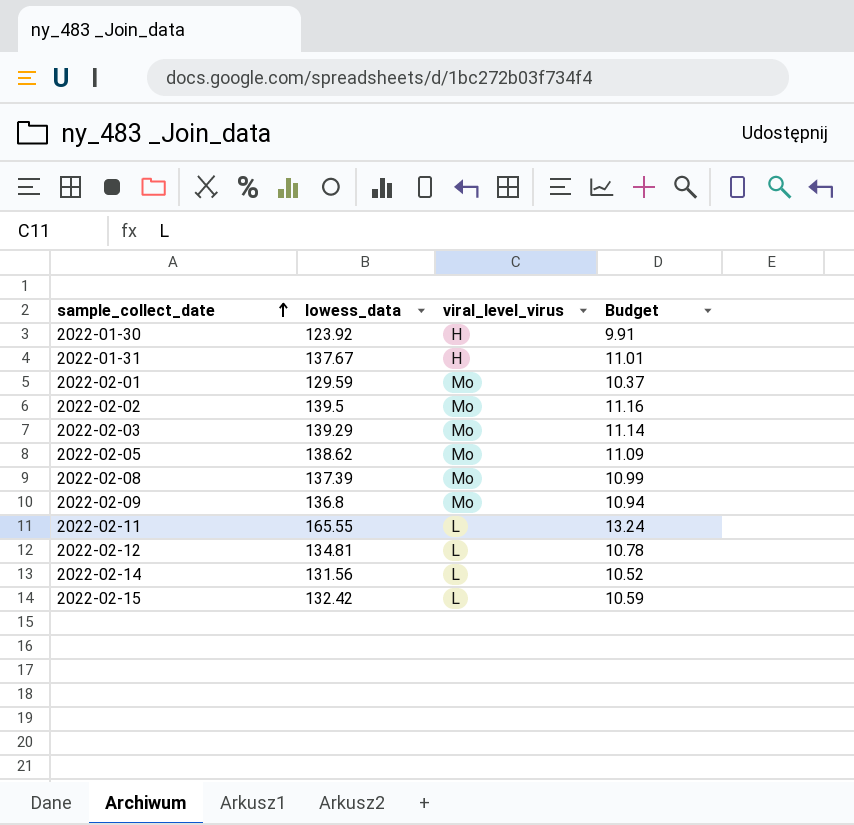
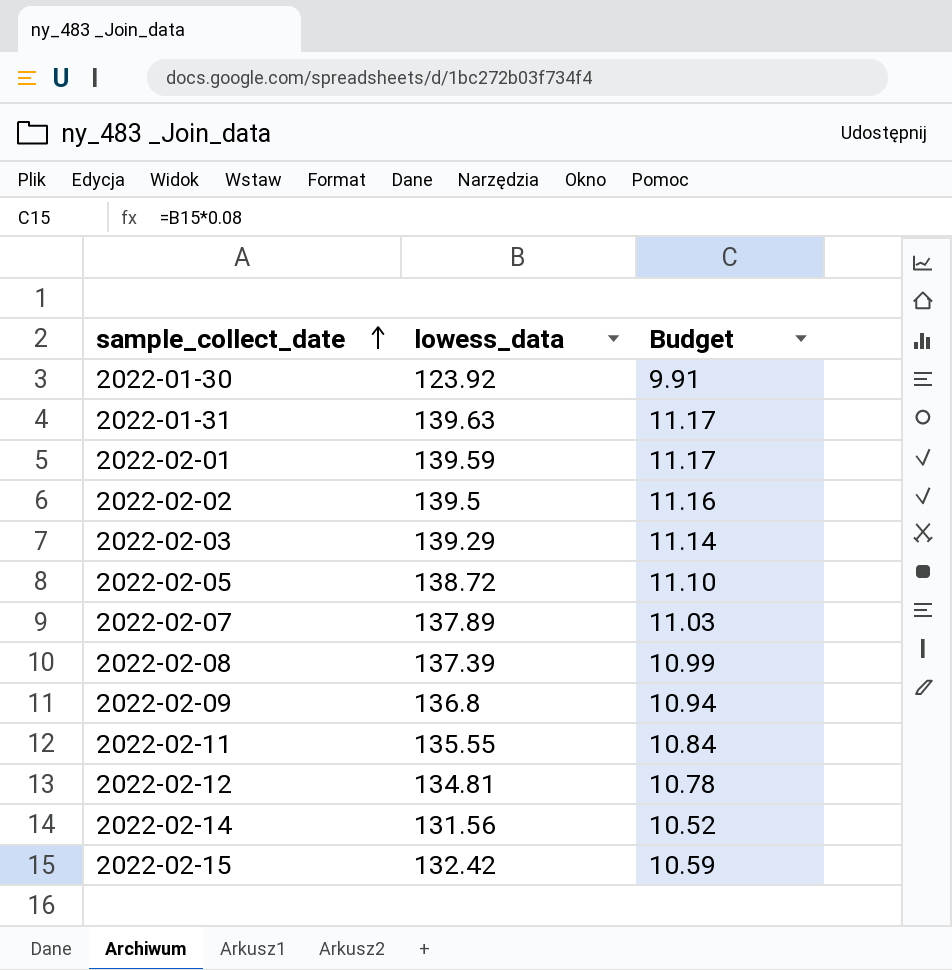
column viral_level_virus | position: 3 -> none
2022-01-31 | lowess_data: 137.67 -> 139.63
2022-01-31 | Budget: 11.01 -> 11.17
2022-02-01 | lowess_data: 129.59 -> 139.59
2022-02-01 | Budget: 10.37 -> 11.17
2022-02-05 | lowess_data: 138.62 -> 138.72
2022-02-05 | Budget: 11.09 -> 11.10
row 2022-02-07: none -> 137.89 | 11.03
2022-02-11 | lowess_data: 165.55 -> 135.55
2022-02-11 | Budget: 13.24 -> 10.84

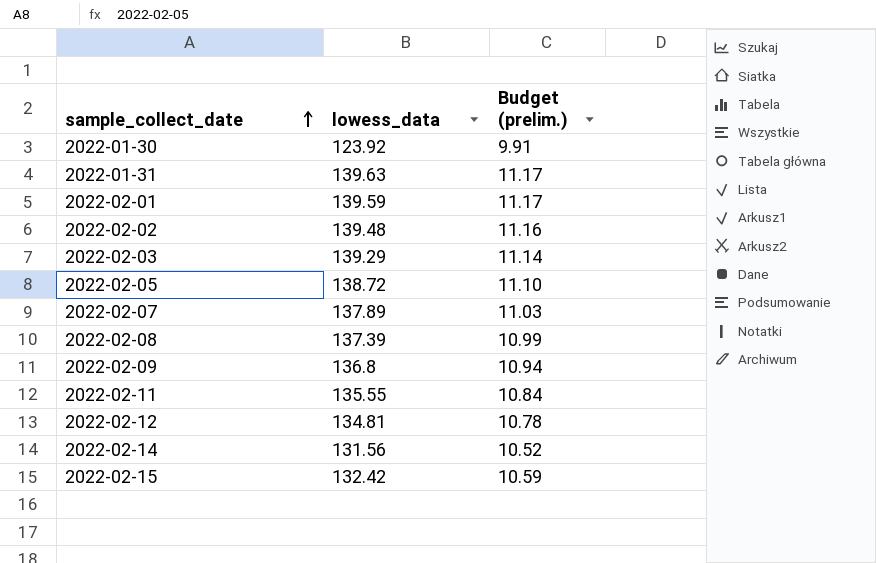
column name: Budget -> Budget (prelim.)
2022-02-02 | lowess_data: 139.5 -> 139.48

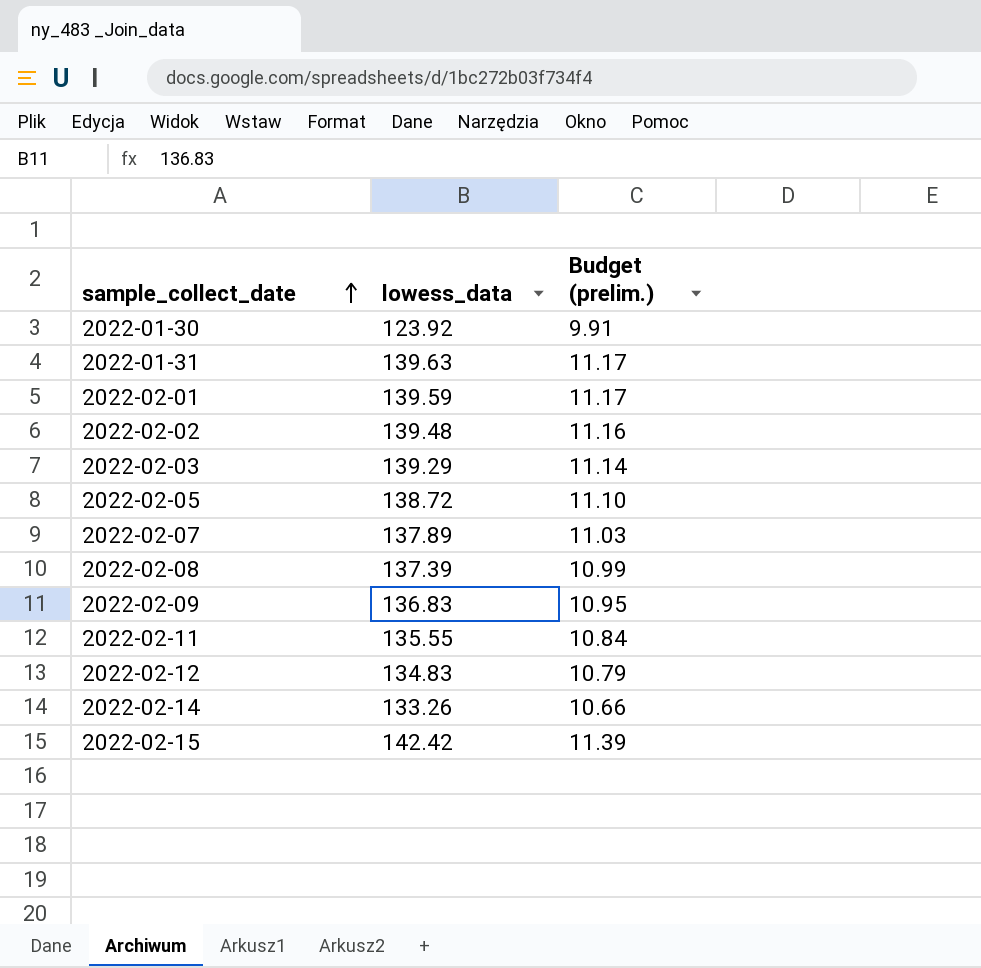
2022-02-09 | lowess_data: 136.8 -> 136.83
2022-02-09 | Budget (prelim.): 10.94 -> 10.95
2022-02-12 | lowess_data: 134.81 -> 134.83
2022-02-12 | Budget (prelim.): 10.78 -> 10.79
2022-02-14 | lowess_data: 131.56 -> 133.26
2022-02-14 | Budget (prelim.): 10.52 -> 10.66
2022-02-15 | lowess_data: 132.42 -> 142.42
2022-02-15 | Budget (prelim.): 10.59 -> 11.39

